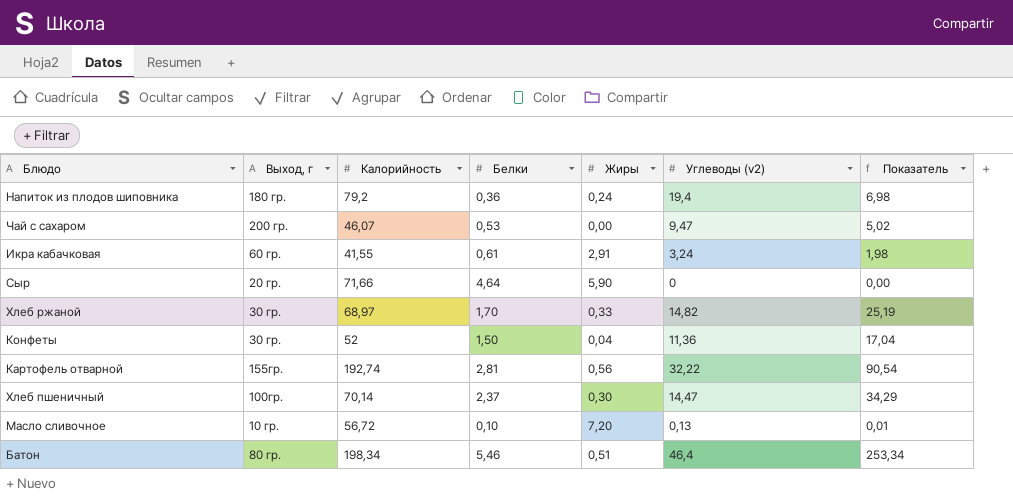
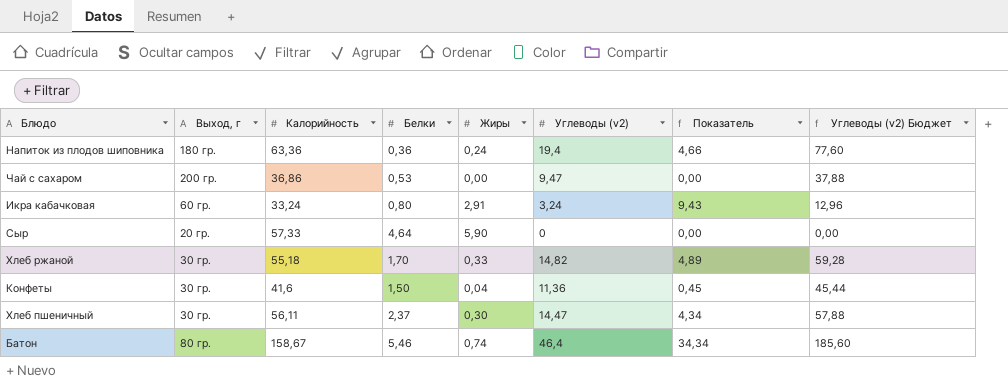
column Показатель | formula: [Белки] * [Углеводы (v2)] -> [Жиры] * [Углеводы (v2)]
column Углеводы (v2) Бюджет | formula: none -> [Углеводы (v2)] * 4
row Картофель отварной: 155гр. | 192,74 | 2,81 | 0,56 | 32,22 | 90,54 -> none
row Масло сливочное: 10 гр. | 56,72 | 0,10 | 7,20 | 0,13 | 0,01 -> none
Напиток из плодов шиповника | Калорийность: 79,2 -> 63,36
Чай с сахаром | Калорийность: 46,07 -> 36,86
Икра кабачковая | Калорийность: 41,55 -> 33,24
Икра кабачковая | Белки: 0,61 -> 0,80
Сыр | Калорийность: 71,66 -> 57,33
Хлеб ржаной | Калорийность: 68,97 -> 55,18
Конфеты | Калорийность: 52 -> 41,6
Хлеб пшеничный | Выход, г: 100гр. -> 30 гр.
Хлеб пшеничный | Калорийность: 70,14 -> 56,11
Батон | Калорийность: 198,34 -> 158,67
Батон | Жиры: 0,51 -> 0,74

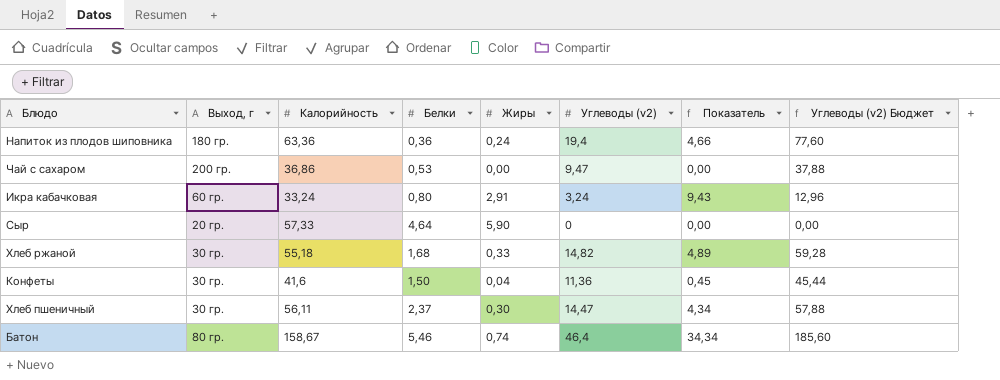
Хлеб ржаной | Белки: 1,70 -> 1,68

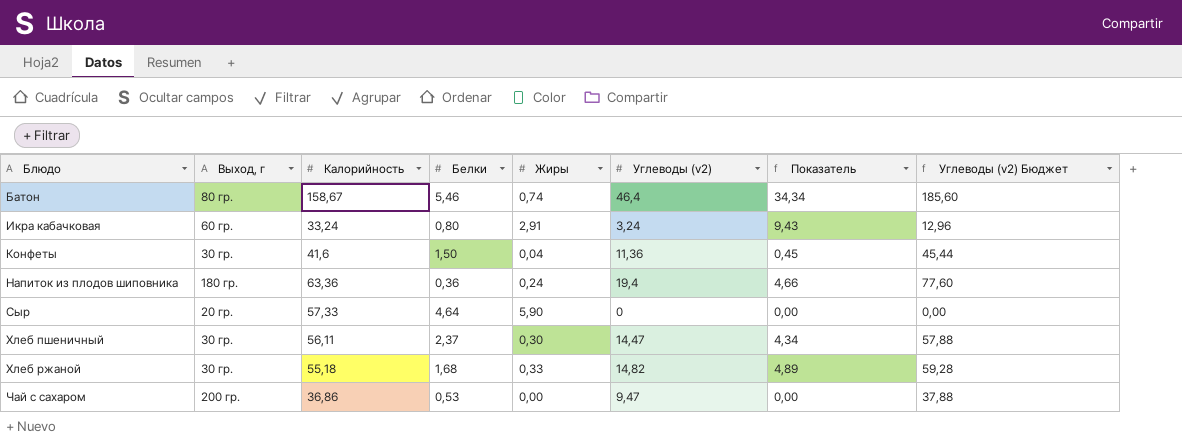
row order: none -> Блюдо ascending

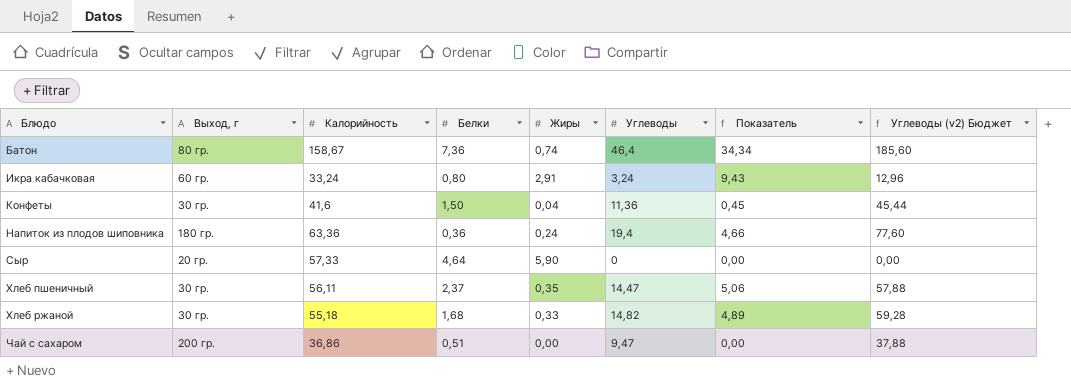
column name: Углеводы (v2) -> Углеводы
Батон | Белки: 5,46 -> 7,36
Хлеб пшеничный | Жиры: 0,30 -> 0,35
Хлеб пшеничный | Показатель: 4,34 -> 5,06
Чай с сахаром | Белки: 0,53 -> 0,51

